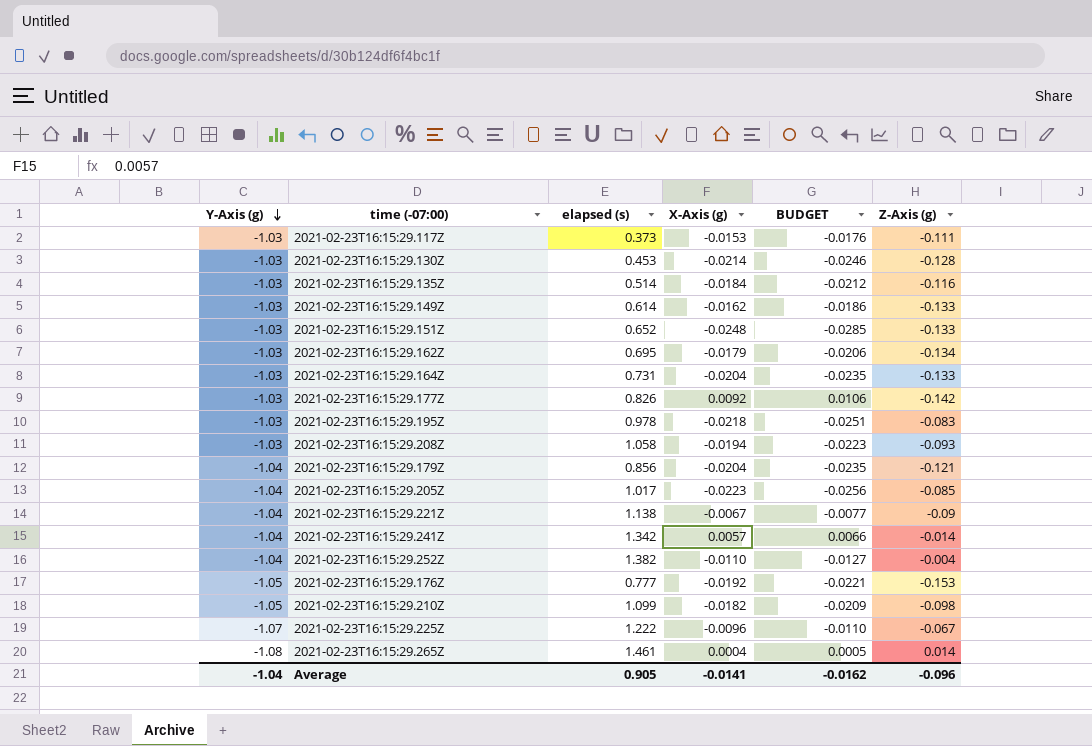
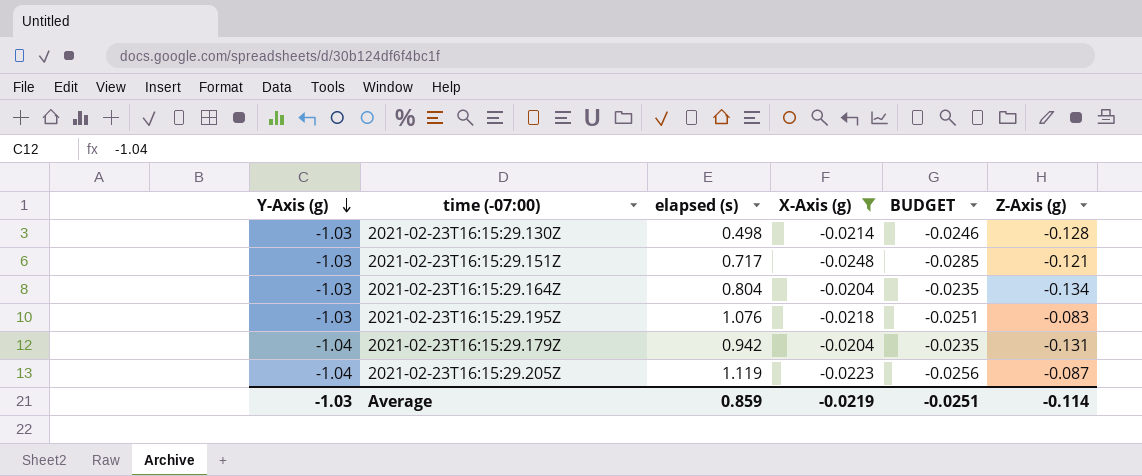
filter: none -> X-Axis (g) <= -0.0204
2021-02-23T16:15:29.130Z | elapsed (s): 0.453 -> 0.498
2021-02-23T16:15:29.151Z | elapsed (s): 0.652 -> 0.717
2021-02-23T16:15:29.151Z | Z-Axis (g): -0.133 -> -0.121
2021-02-23T16:15:29.164Z | elapsed (s): 0.731 -> 0.804
2021-02-23T16:15:29.164Z | Z-Axis (g): -0.133 -> -0.134
2021-02-23T16:15:29.195Z | elapsed (s): 0.978 -> 1.076
2021-02-23T16:15:29.179Z | elapsed (s): 0.856 -> 0.942
2021-02-23T16:15:29.179Z | Z-Axis (g): -0.121 -> -0.131
2021-02-23T16:15:29.205Z | elapsed (s): 1.017 -> 1.119
2021-02-23T16:15:29.205Z | Z-Axis (g): -0.085 -> -0.087
Average | Y-Axis (g): -1.04 -> -1.03
Average | elapsed (s): 0.905 -> 0.859
Average | X-Axis (g): -0.0141 -> -0.0219
Average | BUDGET: -0.0162 -> -0.0251
Average | Z-Axis (g): -0.096 -> -0.114

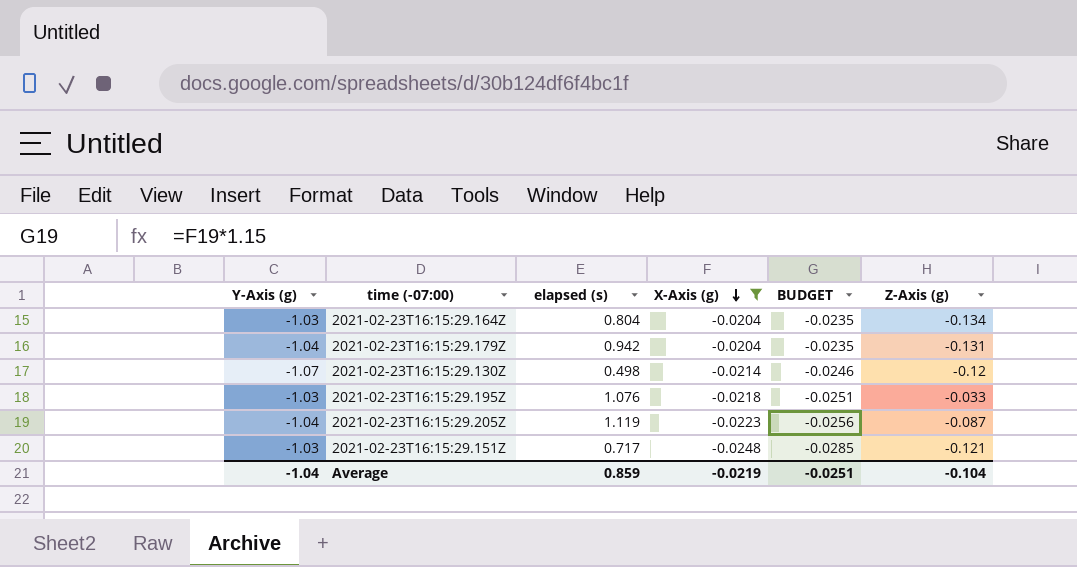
row order: Y-Axis (g) descending -> X-Axis (g) descending
2021-02-23T16:15:29.130Z | Y-Axis (g): -1.03 -> -1.07
2021-02-23T16:15:29.130Z | Z-Axis (g): -0.128 -> -0.12
2021-02-23T16:15:29.195Z | Z-Axis (g): -0.083 -> -0.033
Average | Y-Axis (g): -1.03 -> -1.04
Average | Z-Axis (g): -0.114 -> -0.104

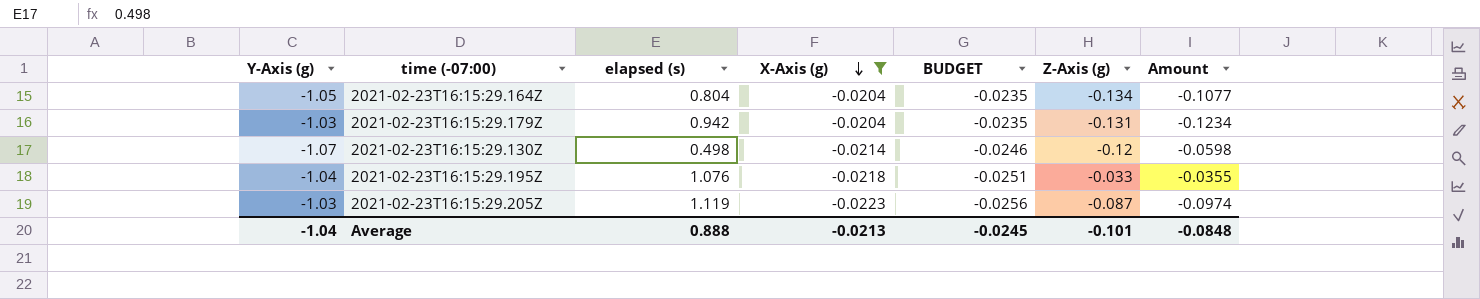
column Amount | formula: none -> [elapsed (s)] * [Z-Axis (g)]
row 2021-02-23T16:15:29.151Z: -1.03 | 0.717 | -0.0248 | -0.0285 | -0.121 -> none
2021-02-23T16:15:29.164Z | Y-Axis (g): -1.03 -> -1.05
2021-02-23T16:15:29.179Z | Y-Axis (g): -1.04 -> -1.03
2021-02-23T16:15:29.195Z | Y-Axis (g): -1.03 -> -1.04
2021-02-23T16:15:29.205Z | Y-Axis (g): -1.04 -> -1.03
Average | elapsed (s): 0.859 -> 0.888
Average | X-Axis (g): -0.0219 -> -0.0213
Average | BUDGET: -0.0251 -> -0.0245
Average | Z-Axis (g): -0.104 -> -0.101

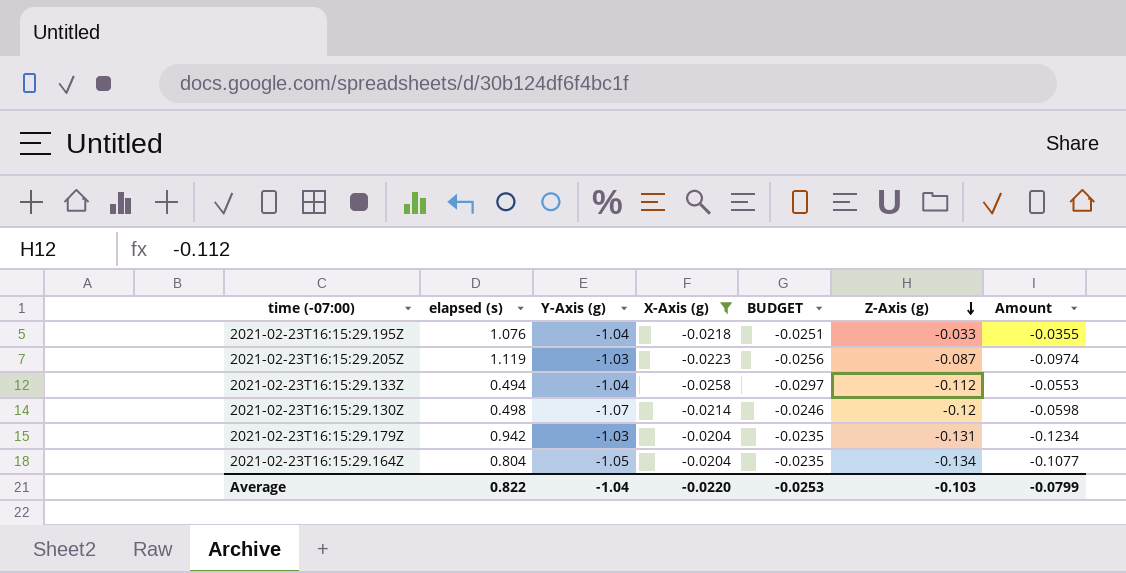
row order: X-Axis (g) descending -> Z-Axis (g) descending
column Y-Axis (g) | position: 1 -> 3
row 2021-02-23T16:15:29.133Z: none -> 0.494 | -1.04 | -0.0258 | -0.0297 | -0.112 | -0.0553
Average | elapsed (s): 0.888 -> 0.822
Average | X-Axis (g): -0.0213 -> -0.0220
Average | BUDGET: -0.0245 -> -0.0253
Average | Z-Axis (g): -0.101 -> -0.103
Average | Amount: -0.0848 -> -0.0799

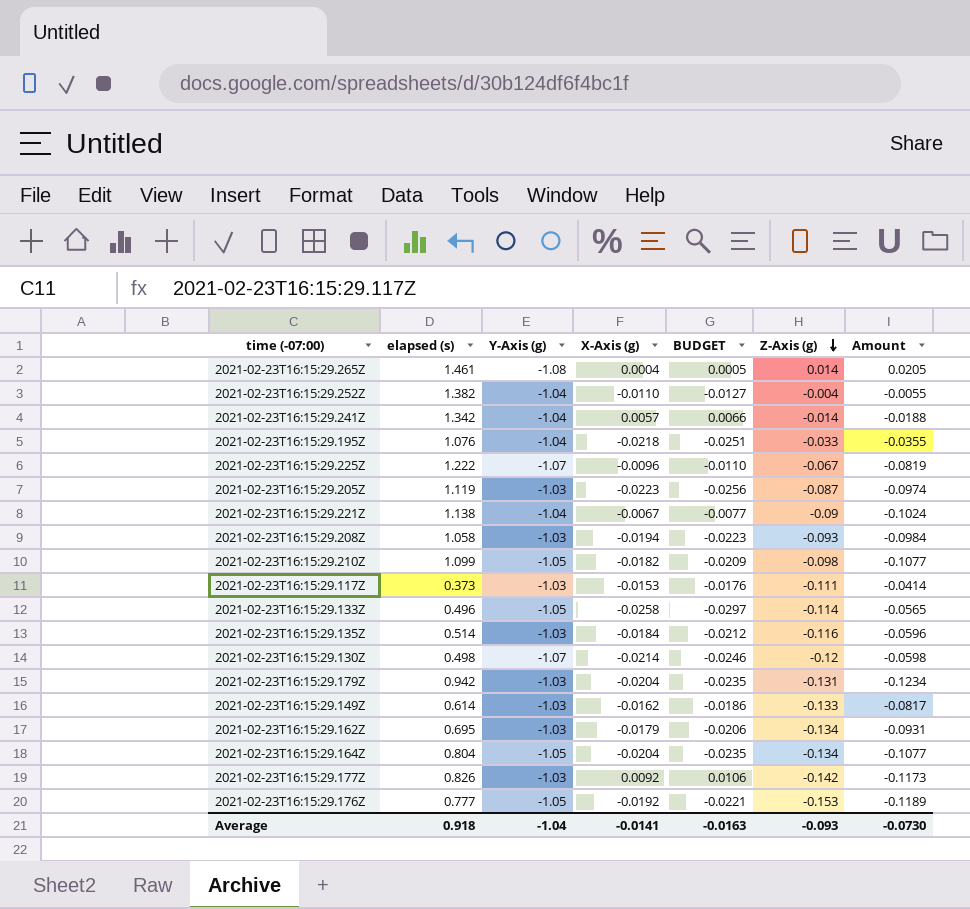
filter: X-Axis (g) <= -0.0204 -> none
2021-02-23T16:15:29.133Z | elapsed (s): 0.494 -> 0.496
2021-02-23T16:15:29.133Z | Y-Axis (g): -1.04 -> -1.05
2021-02-23T16:15:29.133Z | Z-Axis (g): -0.112 -> -0.114
2021-02-23T16:15:29.133Z | Amount: -0.0553 -> -0.0565
Average | elapsed (s): 0.822 -> 0.918
Average | X-Axis (g): -0.0220 -> -0.0141
Average | BUDGET: -0.0253 -> -0.0163
Average | Z-Axis (g): -0.103 -> -0.093
Average | Amount: -0.0799 -> -0.0730

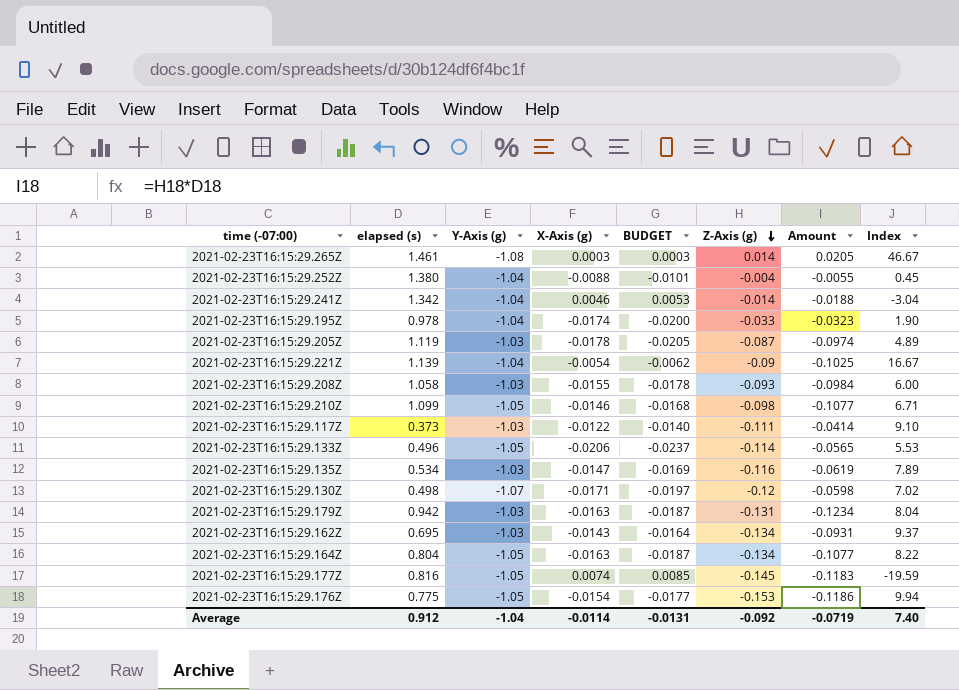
column Index | formula: none -> [Z-Axis (g)] / [X-Axis (g)]
row 2021-02-23T16:15:29.225Z: 1.222 | -1.07 | -0.0096 | -0.0110 | -0.067 | -0.0819 -> none
row 2021-02-23T16:15:29.149Z: 0.614 | -1.03 | -0.0162 | -0.0186 | -0.133 | -0.0817 -> none
2021-02-23T16:15:29.265Z | X-Axis (g): 0.0004 -> 0.0003
2021-02-23T16:15:29.265Z | BUDGET: 0.0005 -> 0.0003
2021-02-23T16:15:29.252Z | elapsed (s): 1.382 -> 1.380
2021-02-23T16:15:29.252Z | X-Axis (g): -0.0110 -> -0.0088
2021-02-23T16:15:29.252Z | BUDGET: -0.0127 -> -0.0101
2021-02-23T16:15:29.241Z | X-Axis (g): 0.0057 -> 0.0046
2021-02-23T16:15:29.241Z | BUDGET: 0.0066 -> 0.0053
2021-02-23T16:15:29.195Z | elapsed (s): 1.076 -> 0.978
2021-02-23T16:15:29.195Z | X-Axis (g): -0.0218 -> -0.0174
2021-02-23T16:15:29.195Z | BUDGET: -0.0251 -> -0.0200
2021-02-23T16:15:29.195Z | Amount: -0.0355 -> -0.0323
2021-02-23T16:15:29.205Z | X-Axis (g): -0.0223 -> -0.0178
2021-02-23T16:15:29.205Z | BUDGET: -0.0256 -> -0.0205
2021-02-23T16:15:29.221Z | elapsed (s): 1.138 -> 1.139
2021-02-23T16:15:29.221Z | X-Axis (g): -0.0067 -> -0.0054
2021-02-23T16:15:29.221Z | BUDGET: -0.0077 -> -0.0062
2021-02-23T16:15:29.221Z | Amount: -0.1024 -> -0.1025
2021-02-23T16:15:29.208Z | X-Axis (g): -0.0194 -> -0.0155
2021-02-23T16:15:29.208Z | BUDGET: -0.0223 -> -0.0178
2021-02-23T16:15:29.210Z | X-Axis (g): -0.0182 -> -0.0146
2021-02-23T16:15:29.210Z | BUDGET: -0.0209 -> -0.0168
2021-02-23T16:15:29.117Z | X-Axis (g): -0.0153 -> -0.0122
2021-02-23T16:15:29.117Z | BUDGET: -0.0176 -> -0.0140
2021-02-23T16:15:29.133Z | X-Axis (g): -0.0258 -> -0.0206
2021-02-23T16:15:29.133Z | BUDGET: -0.0297 -> -0.0237
2021-02-23T16:15:29.135Z | elapsed (s): 0.514 -> 0.534
2021-02-23T16:15:29.135Z | X-Axis (g): -0.0184 -> -0.0147
2021-02-23T16:15:29.135Z | BUDGET: -0.0212 -> -0.0169
2021-02-23T16:15:29.135Z | Amount: -0.0596 -> -0.0619
2021-02-23T16:15:29.130Z | X-Axis (g): -0.0214 -> -0.0171
2021-02-23T16:15:29.130Z | BUDGET: -0.0246 -> -0.0197
2021-02-23T16:15:29.179Z | X-Axis (g): -0.0204 -> -0.0163
2021-02-23T16:15:29.179Z | BUDGET: -0.0235 -> -0.0187
2021-02-23T16:15:29.162Z | X-Axis (g): -0.0179 -> -0.0143
2021-02-23T16:15:29.162Z | BUDGET: -0.0206 -> -0.0164
2021-02-23T16:15:29.164Z | X-Axis (g): -0.0204 -> -0.0163
2021-02-23T16:15:29.164Z | BUDGET: -0.0235 -> -0.0187
2021-02-23T16:15:29.177Z | elapsed (s): 0.826 -> 0.816
2021-02-23T16:15:29.177Z | Y-Axis (g): -1.03 -> -1.05
2021-02-23T16:15:29.177Z | X-Axis (g): 0.0092 -> 0.0074
2021-02-23T16:15:29.177Z | BUDGET: 0.0106 -> 0.0085
2021-02-23T16:15:29.177Z | Z-Axis (g): -0.142 -> -0.145
2021-02-23T16:15:29.177Z | Amount: -0.1173 -> -0.1183
2021-02-23T16:15:29.176Z | elapsed (s): 0.777 -> 0.775
2021-02-23T16:15:29.176Z | X-Axis (g): -0.0192 -> -0.0154
2021-02-23T16:15:29.176Z | BUDGET: -0.0221 -> -0.0177
2021-02-23T16:15:29.176Z | Amount: -0.1189 -> -0.1186
Average | elapsed (s): 0.918 -> 0.912
Average | X-Axis (g): -0.0141 -> -0.0114
Average | BUDGET: -0.0163 -> -0.0131
Average | Z-Axis (g): -0.093 -> -0.092
Average | Amount: -0.0730 -> -0.0719

